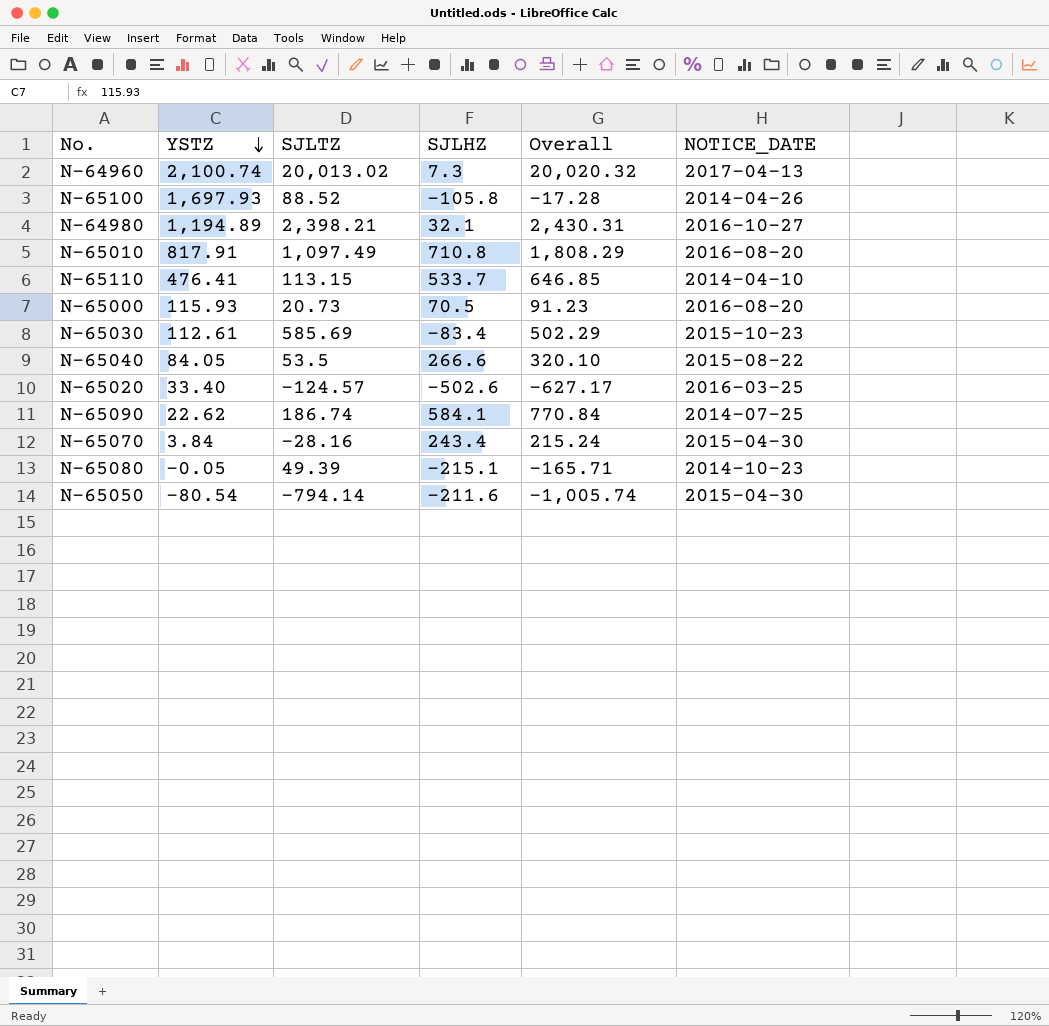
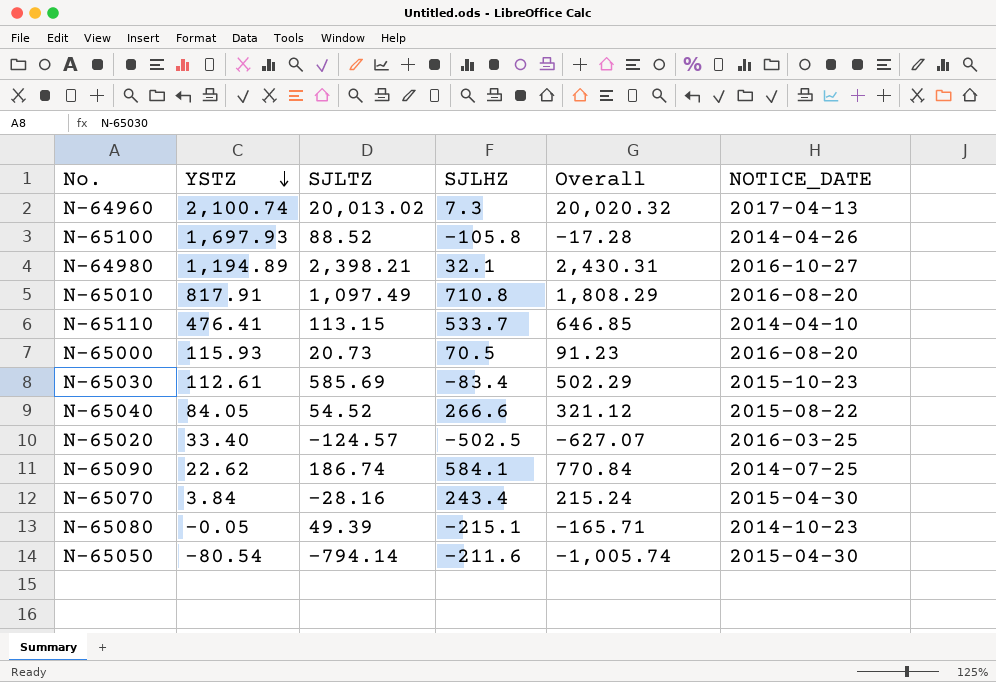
N-65040 | SJLTZ: 53.5 -> 54.52
N-65040 | Overall: 320.10 -> 321.12
N-65020 | SJLHZ: -502.6 -> -502.5
N-65020 | Overall: -627.17 -> -627.07

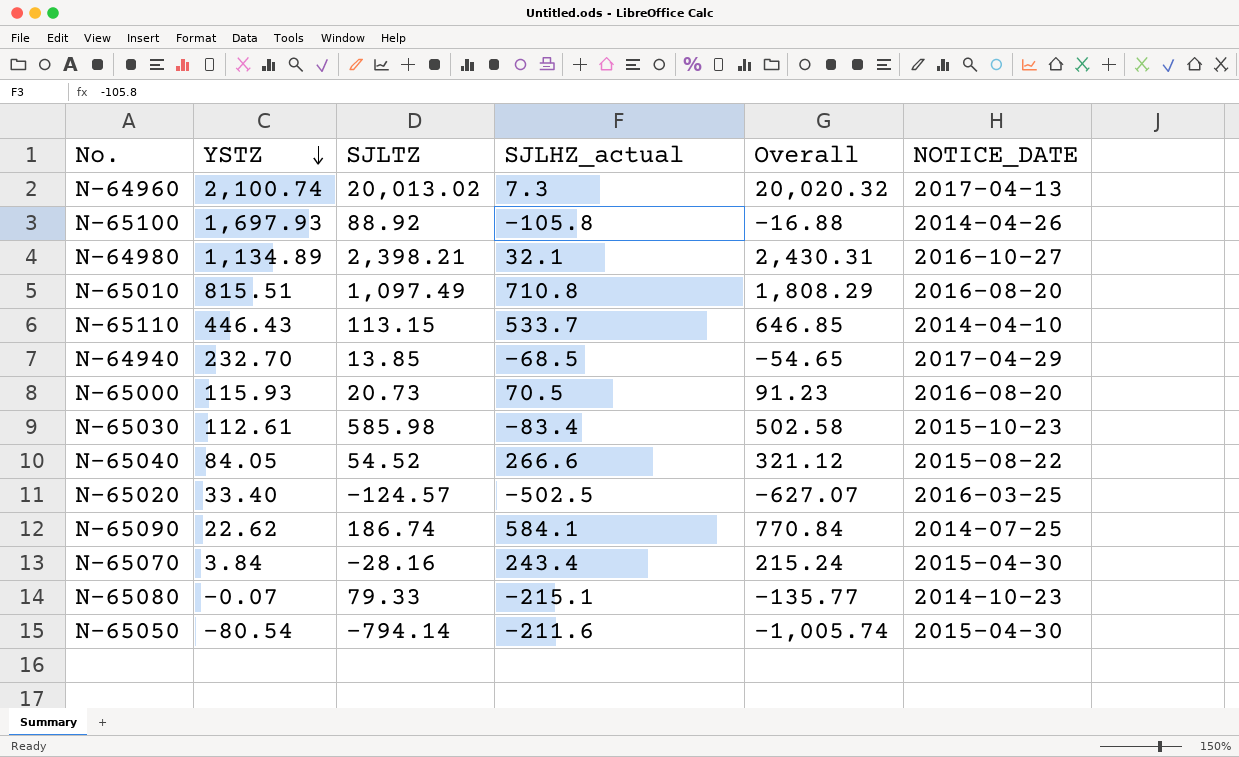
column name: SJLHZ -> SJLHZ_actual
N-65100 | SJLTZ: 88.52 -> 88.92
N-65100 | Overall: -17.28 -> -16.88
N-64980 | YSTZ: 1,194.89 -> 1,134.89
N-65010 | YSTZ: 817.91 -> 815.51
N-65110 | YSTZ: 476.41 -> 446.43
row N-64940: none -> 232.70 | 13.85 | -68.5 | -54.65 | 2017-04-29
N-65030 | SJLTZ: 585.69 -> 585.98
N-65030 | Overall: 502.29 -> 502.58
N-65080 | YSTZ: -0.05 -> -0.07
N-65080 | SJLTZ: 49.39 -> 79.33
N-65080 | Overall: -165.71 -> -135.77

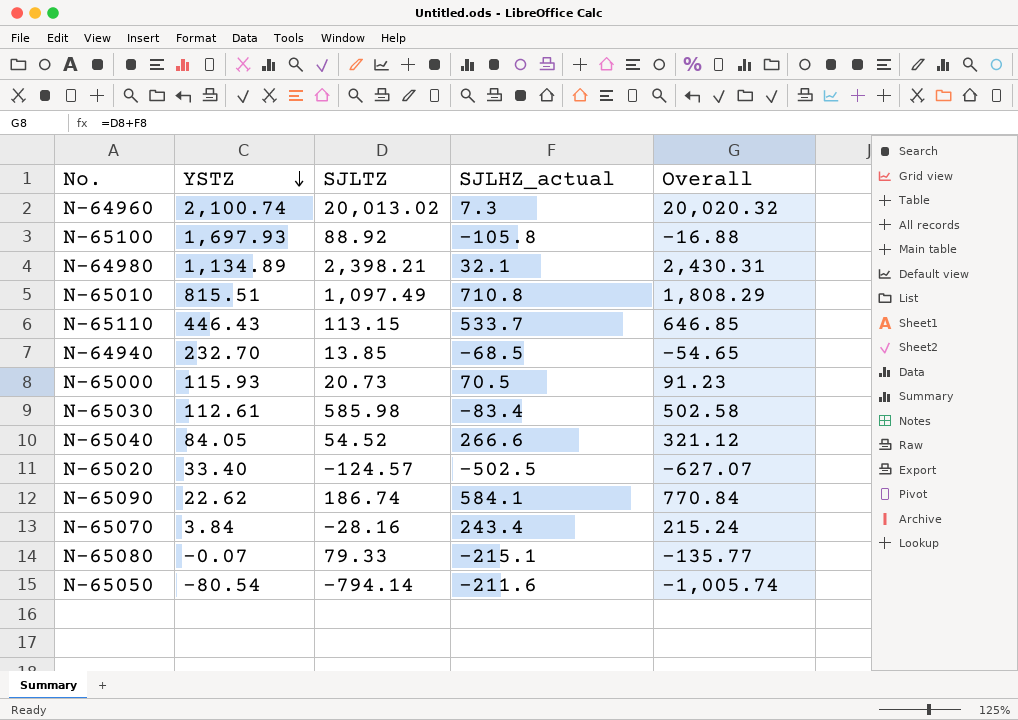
column NOTICE_DATE | position: 6 -> none

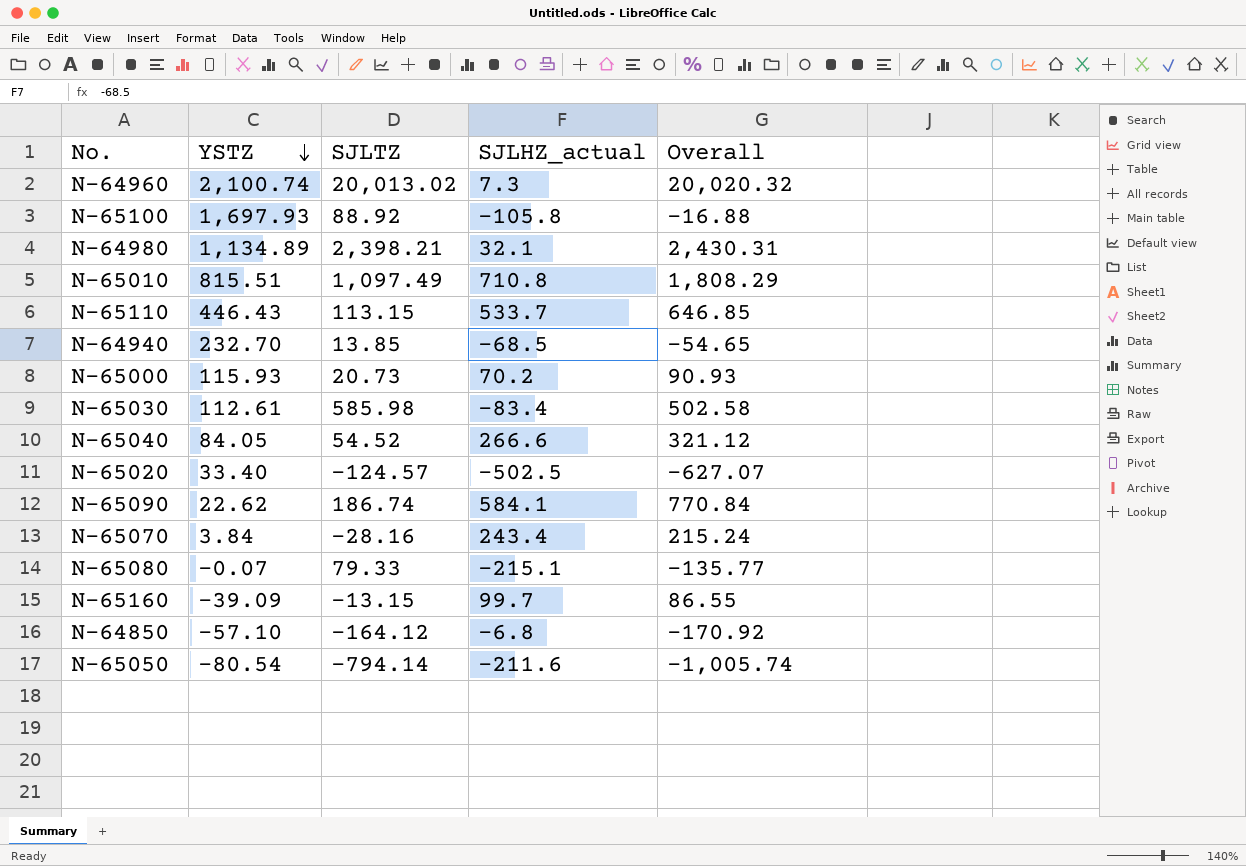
N-65000 | SJLHZ_actual: 70.5 -> 70.2
N-65000 | Overall: 91.23 -> 90.93
row N-65160: none -> -39.09 | -13.15 | 99.7 | 86.55
row N-64850: none -> -57.10 | -164.12 | -6.8 | -170.92

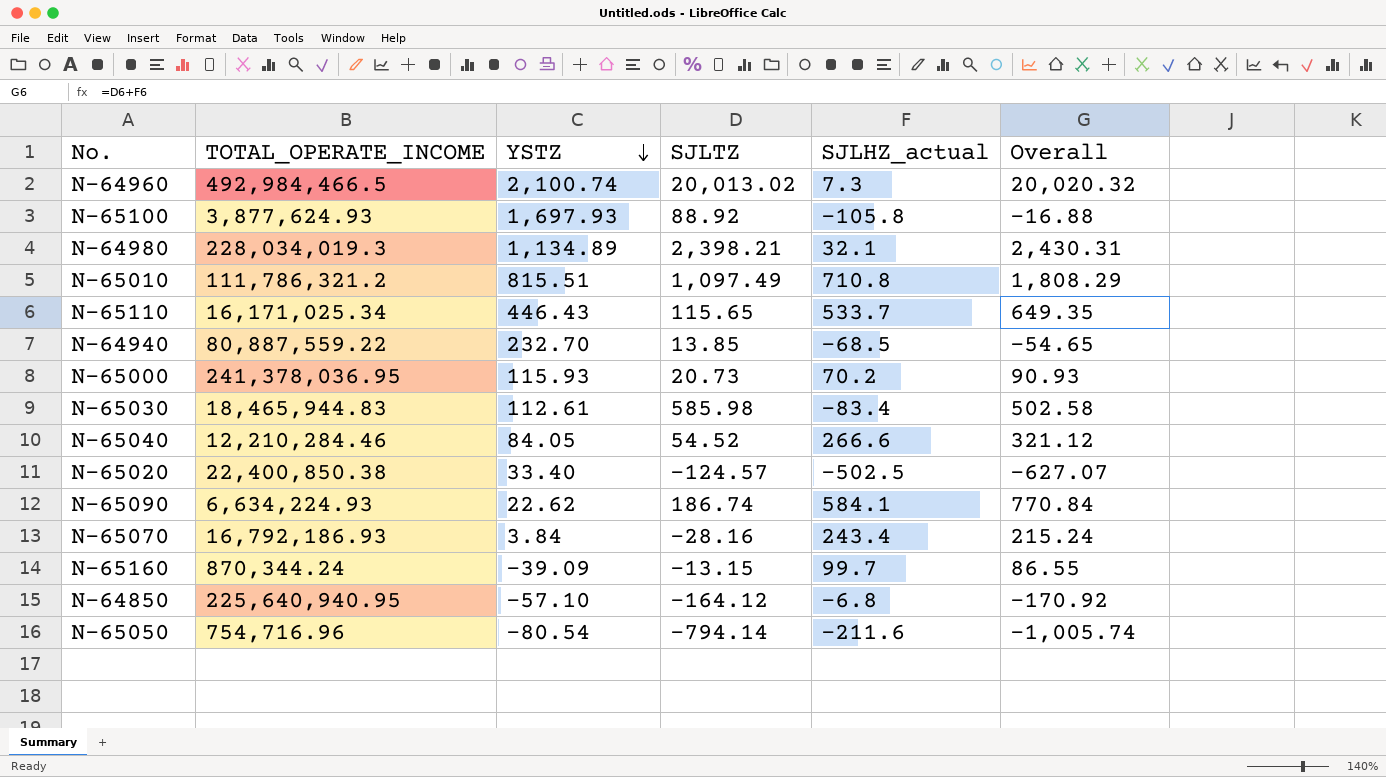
column TOTAL_OPERATE_INCOME | position: none -> 2
row N-65080: -0.07 | 79.33 | -215.1 | -135.77 -> none
N-65110 | SJLTZ: 113.15 -> 115.65
N-65110 | Overall: 646.85 -> 649.35

